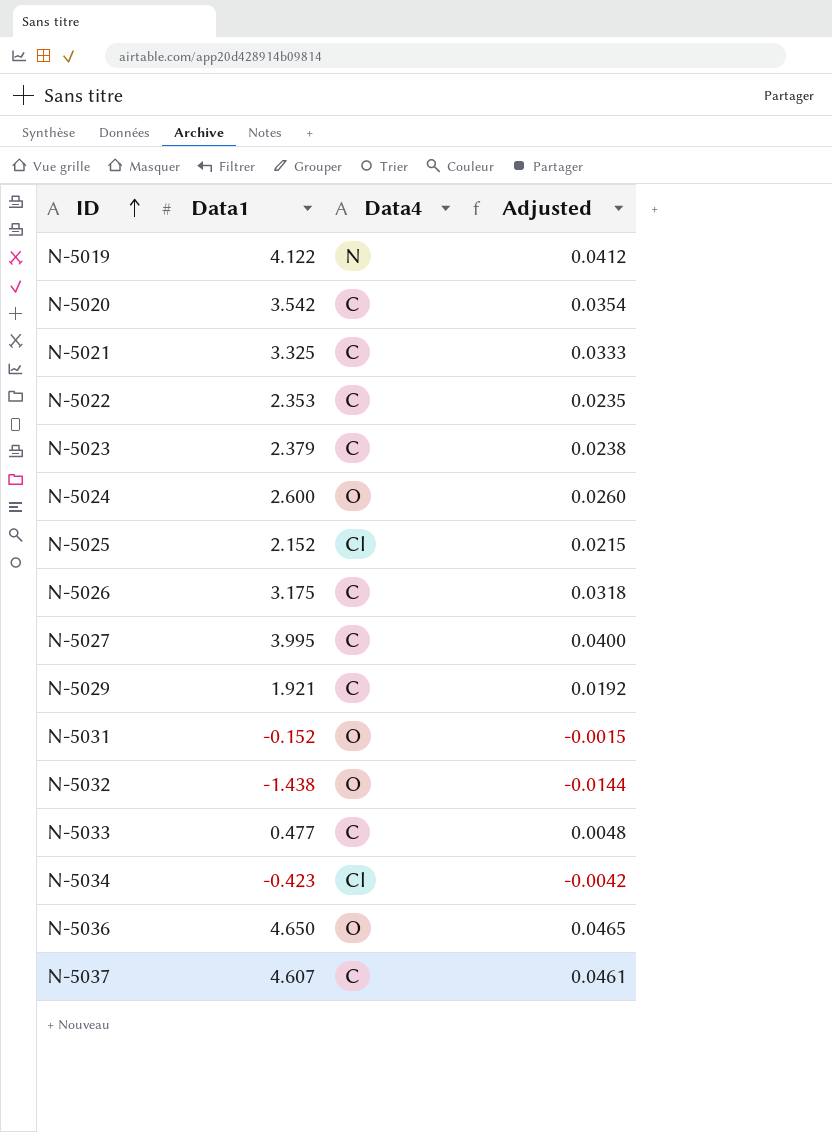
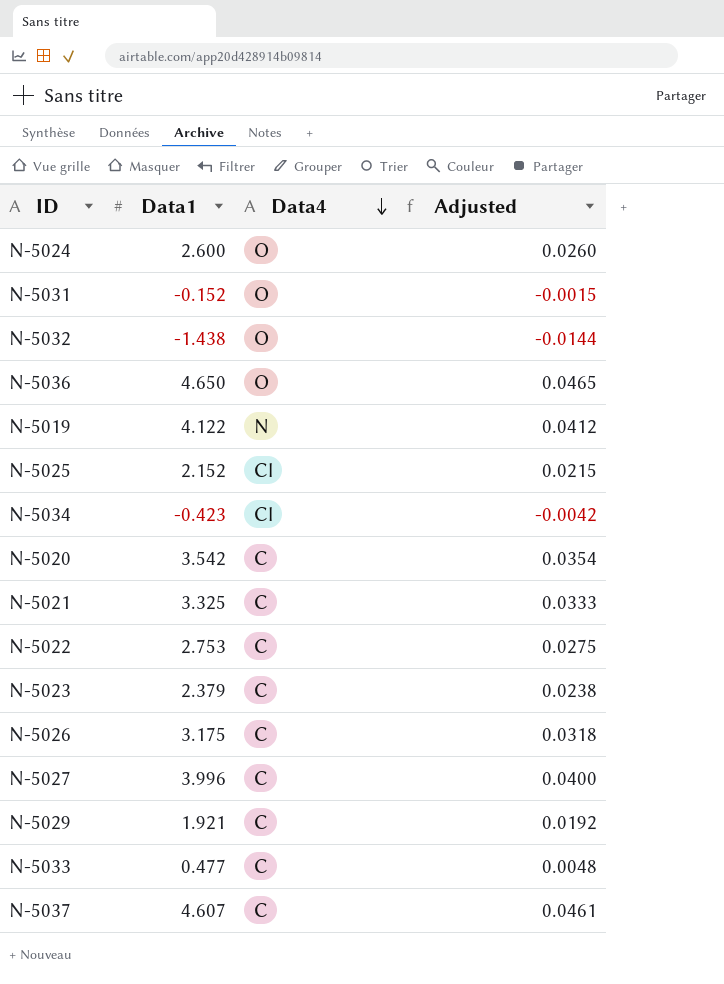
row order: ID ascending -> Data4 descending
N-5022 | Data1: 2.353 -> 2.753
N-5022 | Adjusted: 0.0235 -> 0.0275
N-5027 | Data1: 3.995 -> 3.996

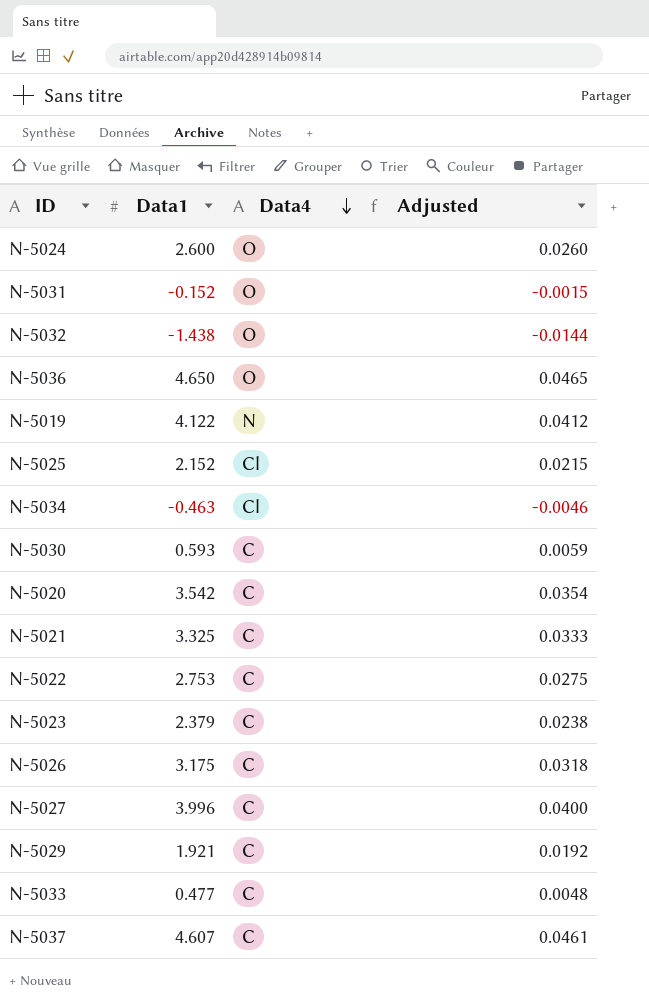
N-5034 | Data1: -0.423 -> -0.463
N-5034 | Adjusted: -0.0042 -> -0.0046
row N-5030: none -> 0.593 | C | 0.0059

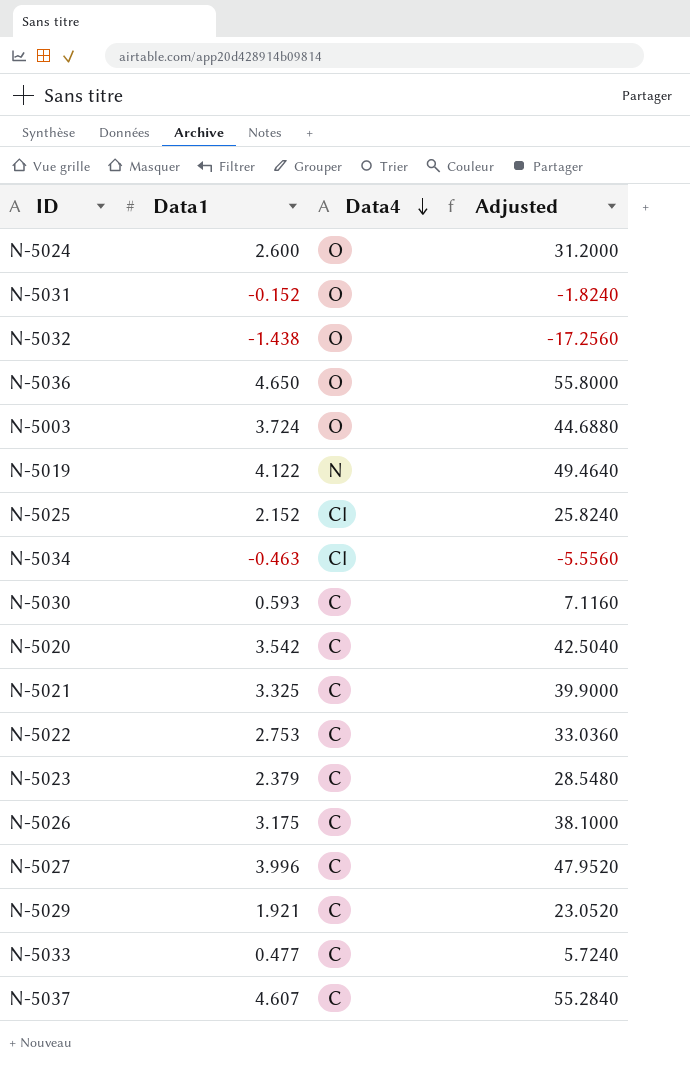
column Adjusted | formula: [Data1] * 0.01 -> [Data1] * 12
row N-5003: none -> 3.724 | O | 44.6880

